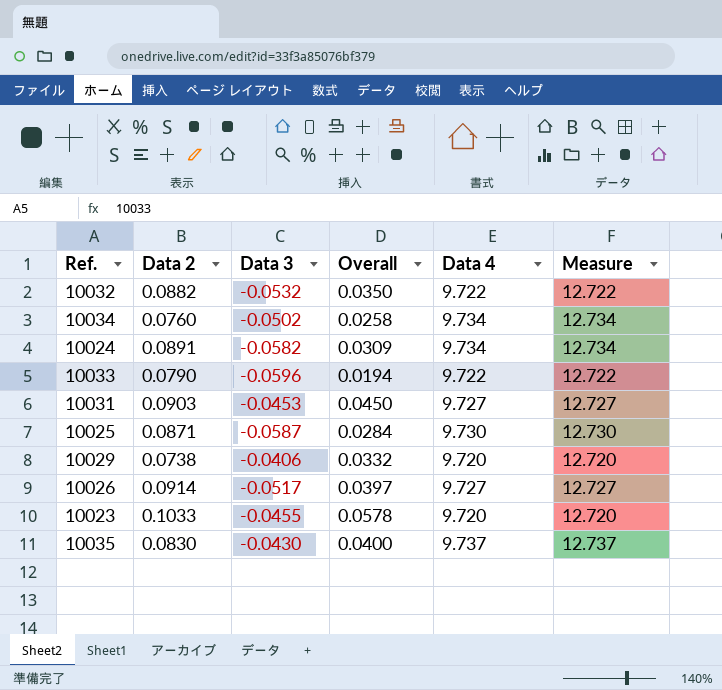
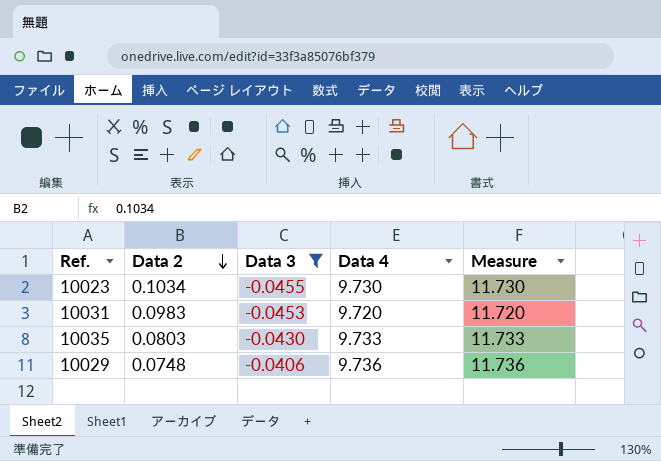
filter: none -> Data 3 >= -0.0455
row order: none -> Data 2 descending
column Overall | formula: [Data 2] + [Data 3] -> none
column Measure | formula: [Data 4] + 3 -> [Data 4] + 2
10023 | Data 2: 0.1033 -> 0.1034
10023 | Data 4: 9.720 -> 9.730
10031 | Data 2: 0.0903 -> 0.0983
10031 | Data 4: 9.727 -> 9.720
10035 | Data 2: 0.0830 -> 0.0803
10035 | Data 4: 9.737 -> 9.733
10029 | Data 2: 0.0738 -> 0.0748
10029 | Data 4: 9.720 -> 9.736

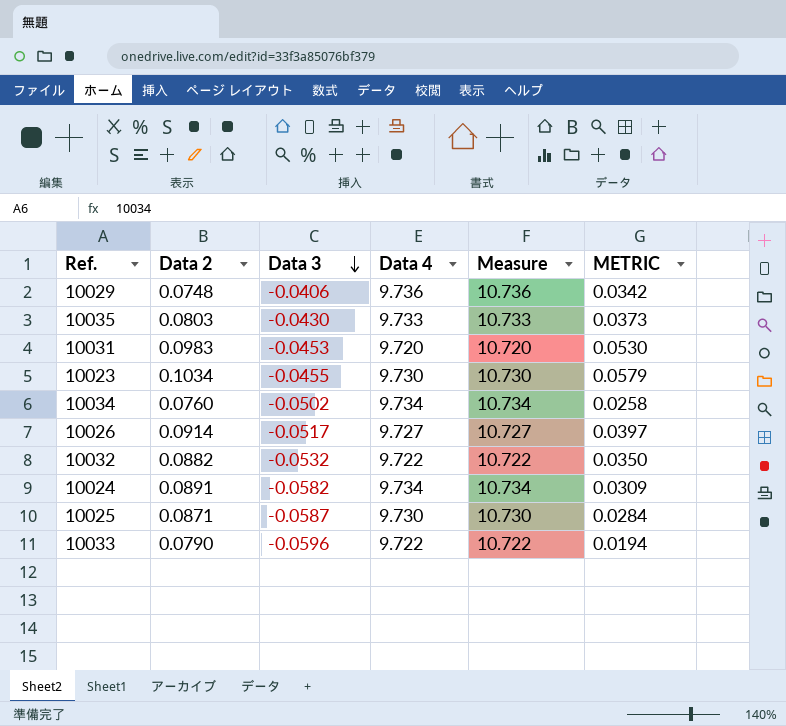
filter: Data 3 >= -0.0455 -> none
row order: Data 2 descending -> Data 3 descending
column Measure | formula: [Data 4] + 2 -> [Data 4] + 1
column METRIC | formula: none -> [Data 2] + [Data 3]

